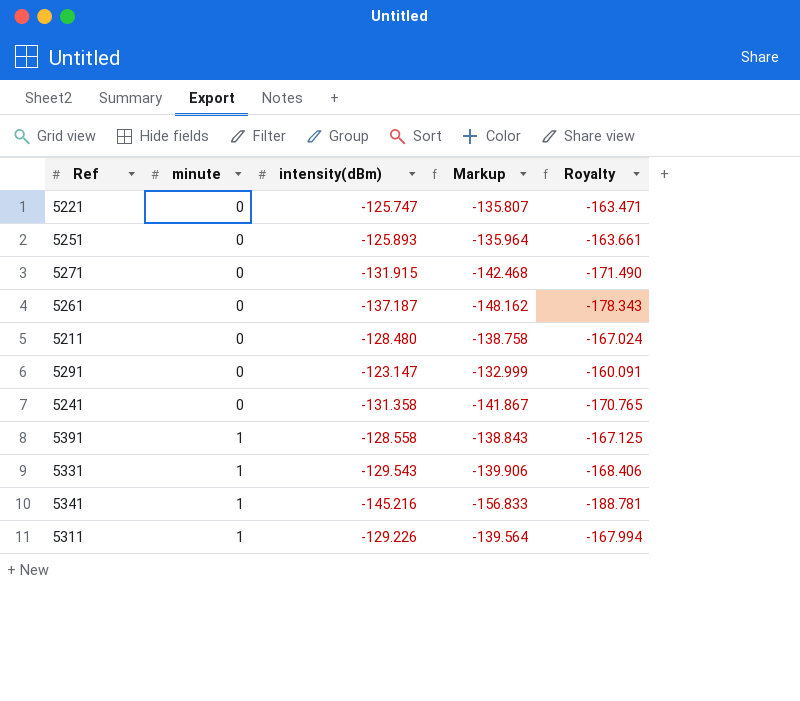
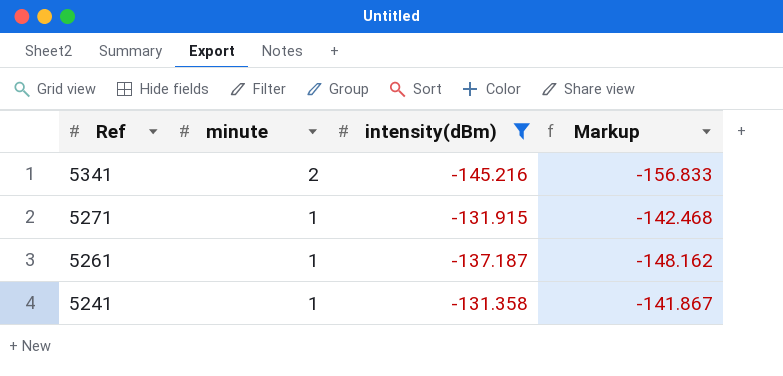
filter: none -> intensity(dBm) <= -131.358
row order: minute ascending -> Ref descending
column Royalty | formula: [intensity(dBm)] * 1.3 -> none
5341 | minute: 1 -> 2
5271 | minute: 0 -> 1
5261 | minute: 0 -> 1
5241 | minute: 0 -> 1

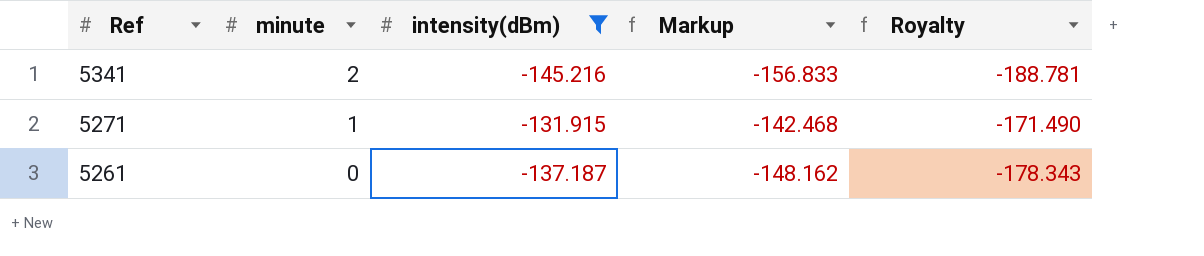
column Royalty | formula: none -> [intensity(dBm)] * 1.3
row 5241: 1 | -131.358 | -141.867 -> none
5261 | minute: 1 -> 0

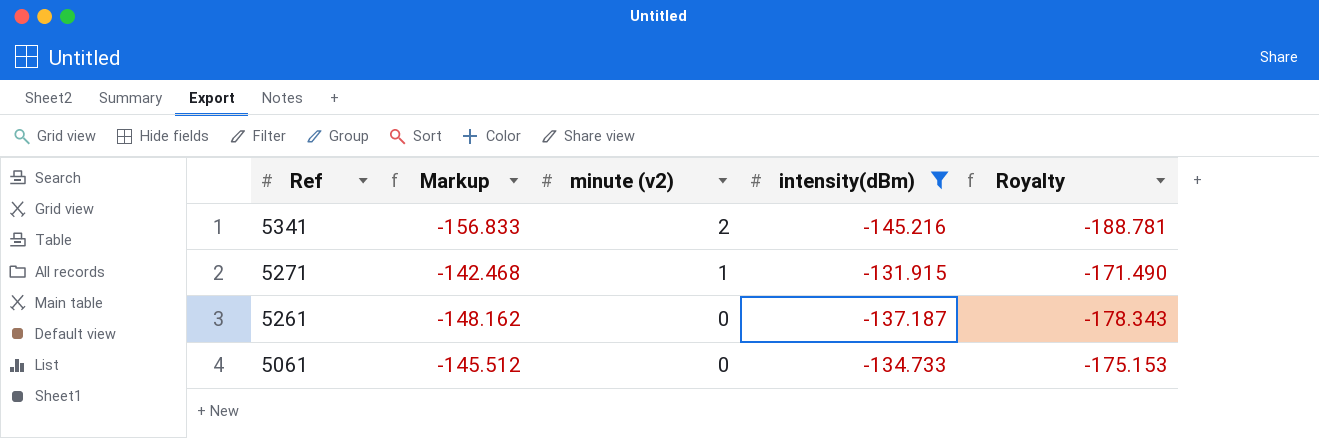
column Markup | position: 4 -> 2
column name: minute -> minute (v2)
row 5061: none -> -145.512 | 0 | -134.733 | -175.153

